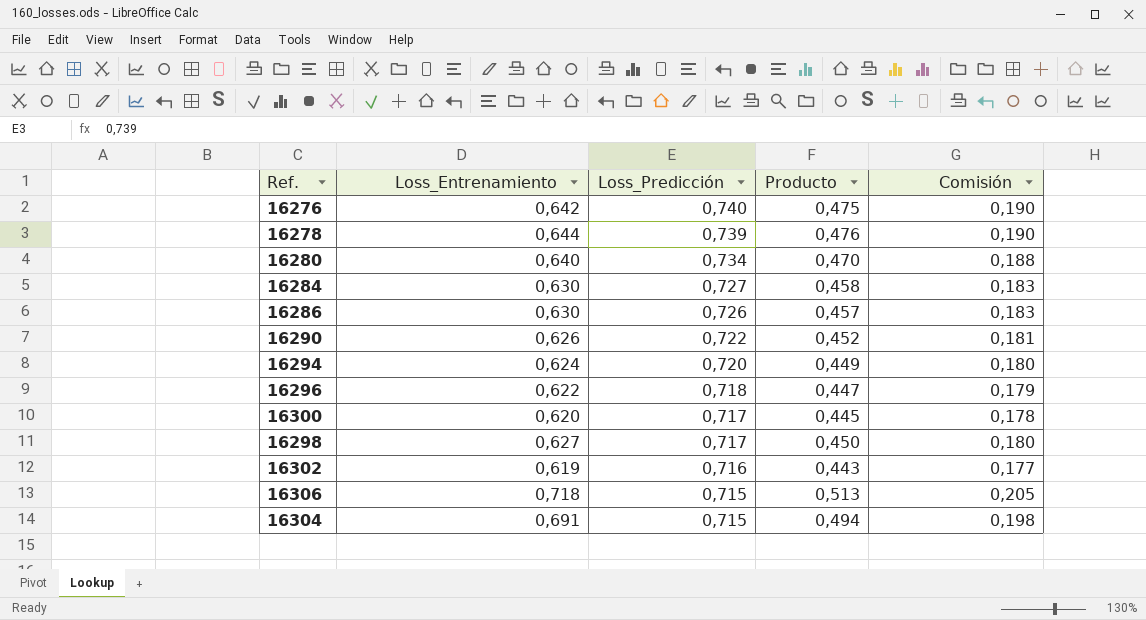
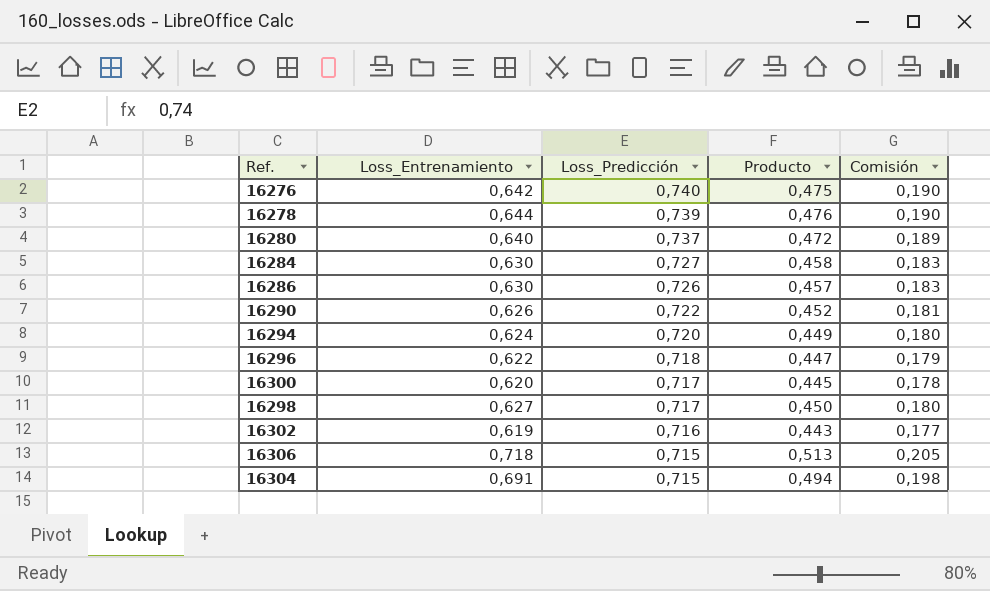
16280 | Loss_Predicción: 0,734 -> 0,737
16280 | Producto: 0,470 -> 0,472
16280 | Comisión: 0,188 -> 0,189

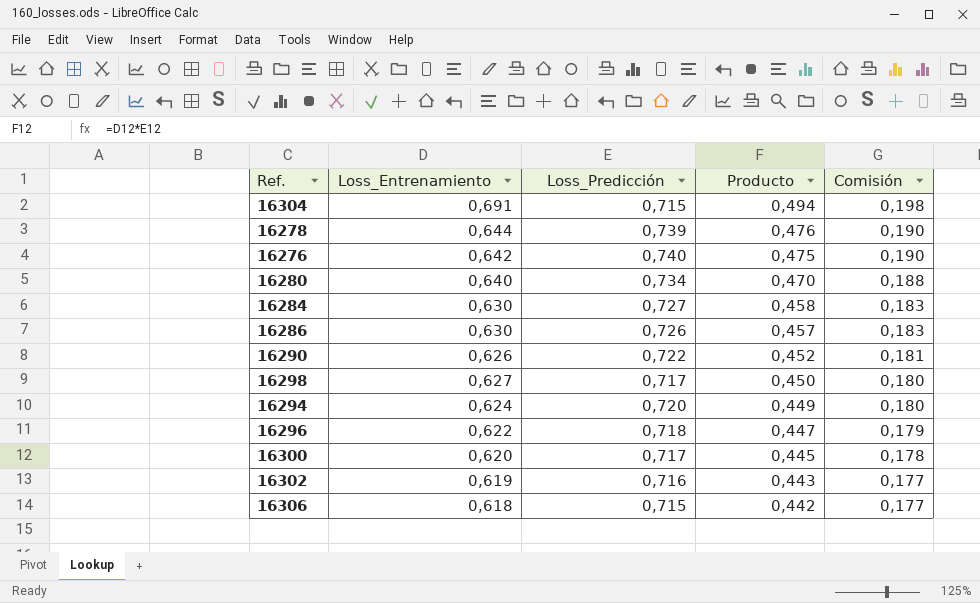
row order: Loss_Predicción descending -> Producto descending
16280 | Loss_Predicción: 0,737 -> 0,734
16280 | Producto: 0,472 -> 0,470
16280 | Comisión: 0,189 -> 0,188
16306 | Loss_Entrenamiento: 0,718 -> 0,618
16306 | Producto: 0,513 -> 0,442
16306 | Comisión: 0,205 -> 0,177

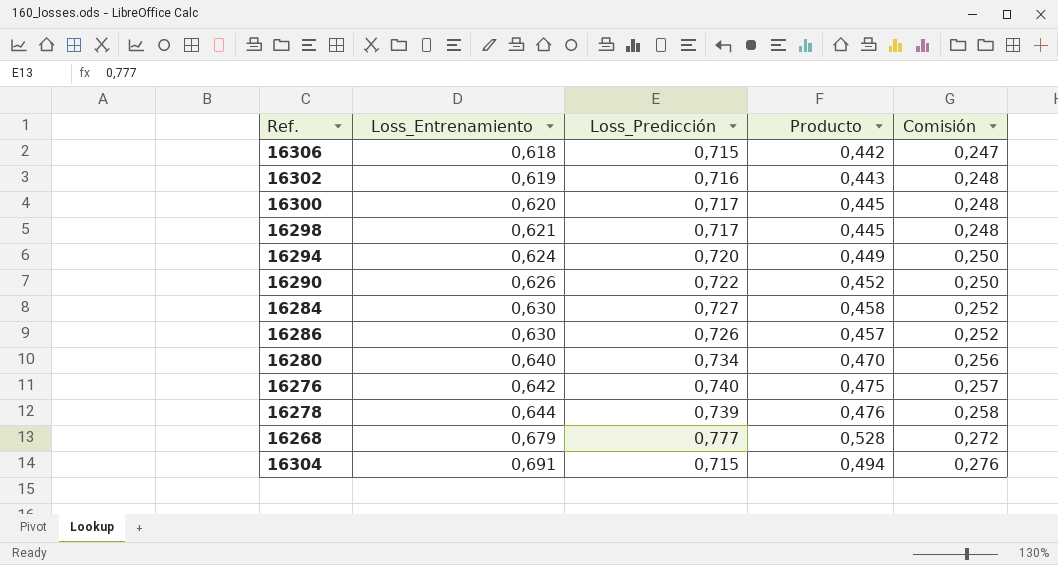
row order: Producto descending -> Loss_Entrenamiento ascending
column Comisión | formula: [Producto] * 0,4 -> [Loss_Entrenamiento] * 0,4
row 16296: 0,622 | 0,718 | 0,447 | 0,179 -> none
16298 | Loss_Entrenamiento: 0,627 -> 0,621
16298 | Producto: 0,450 -> 0,445
row 16268: none -> 0,679 | 0,777 | 0,528 | 0,272

